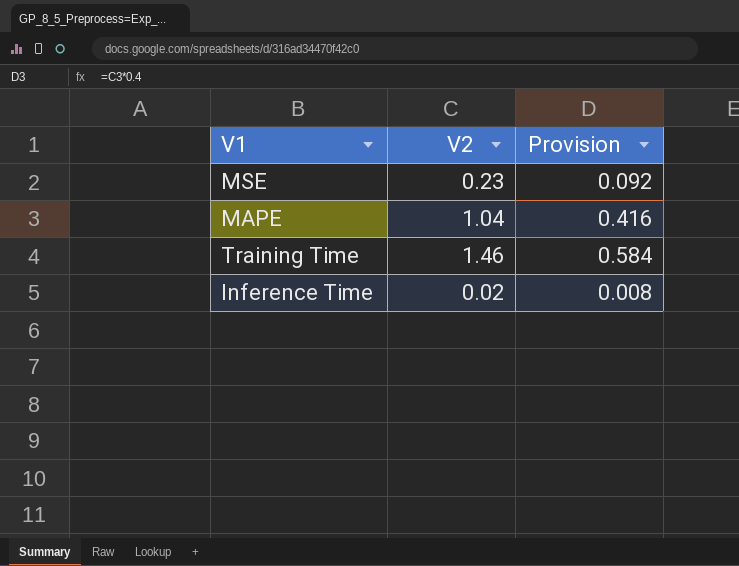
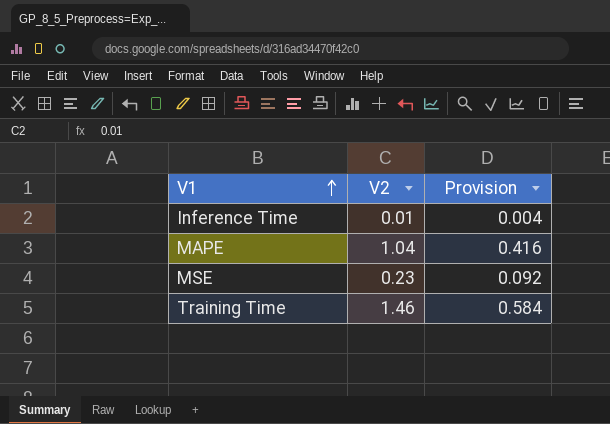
row order: none -> V1 ascending
Inference Time | V2: 0.02 -> 0.01
Inference Time | Provision: 0.008 -> 0.004

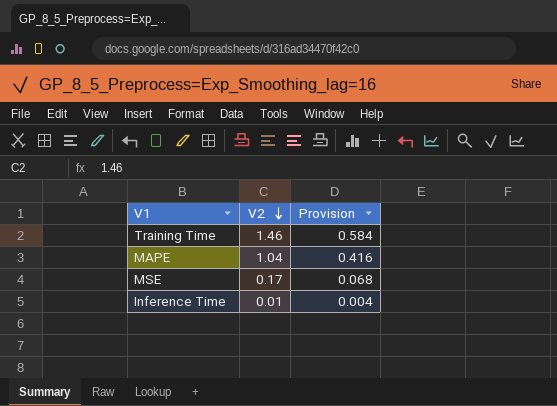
row order: V1 ascending -> V2 descending
MSE | V2: 0.23 -> 0.17
MSE | Provision: 0.092 -> 0.068

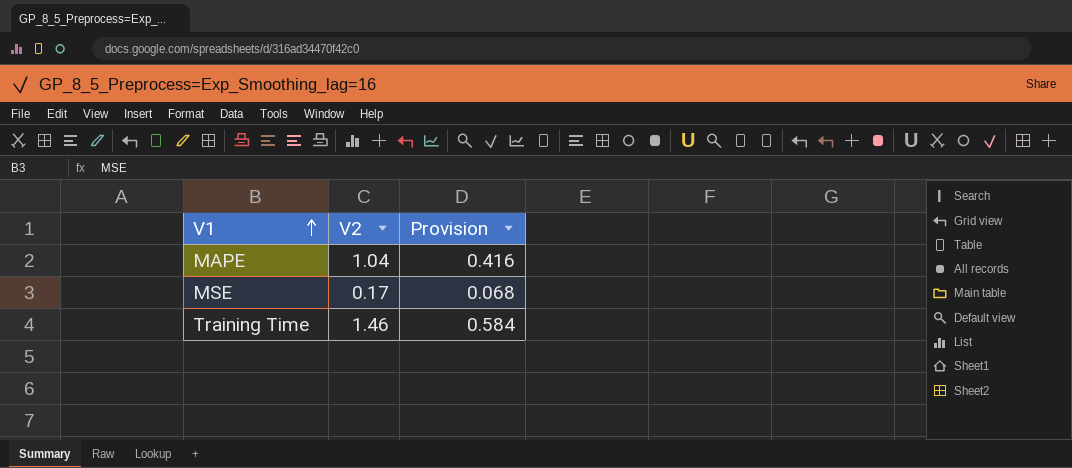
row order: V2 descending -> V1 ascending
row Inference Time: 0.01 | 0.004 -> none

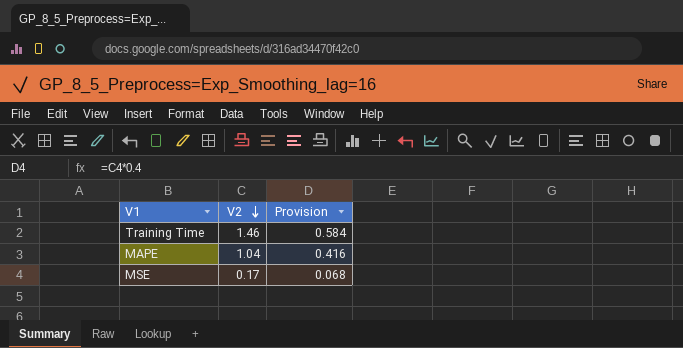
row order: V1 ascending -> V2 descending

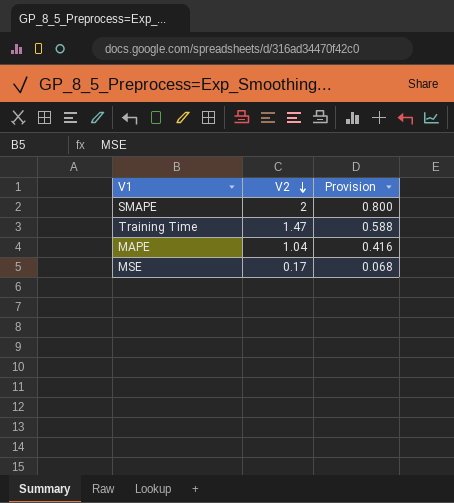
row SMAPE: none -> 2 | 0.800
Training Time | V2: 1.46 -> 1.47
Training Time | Provision: 0.584 -> 0.588

